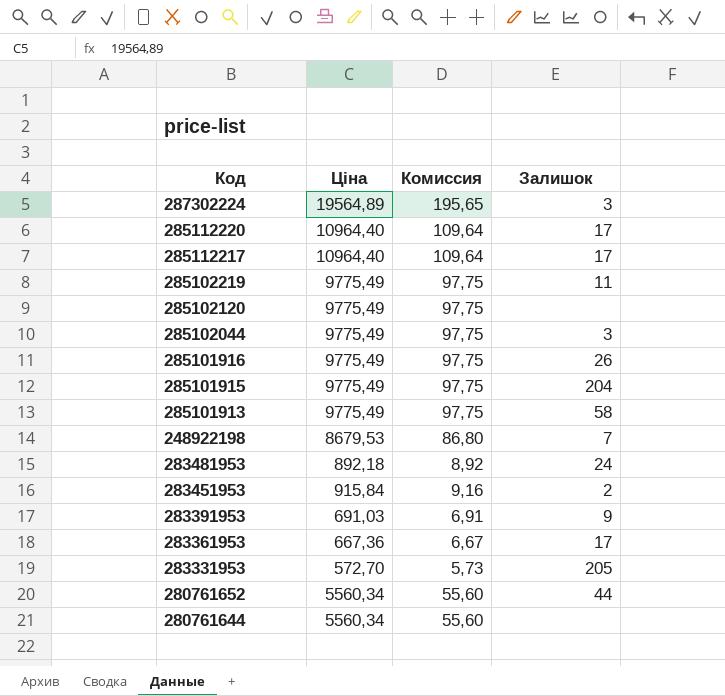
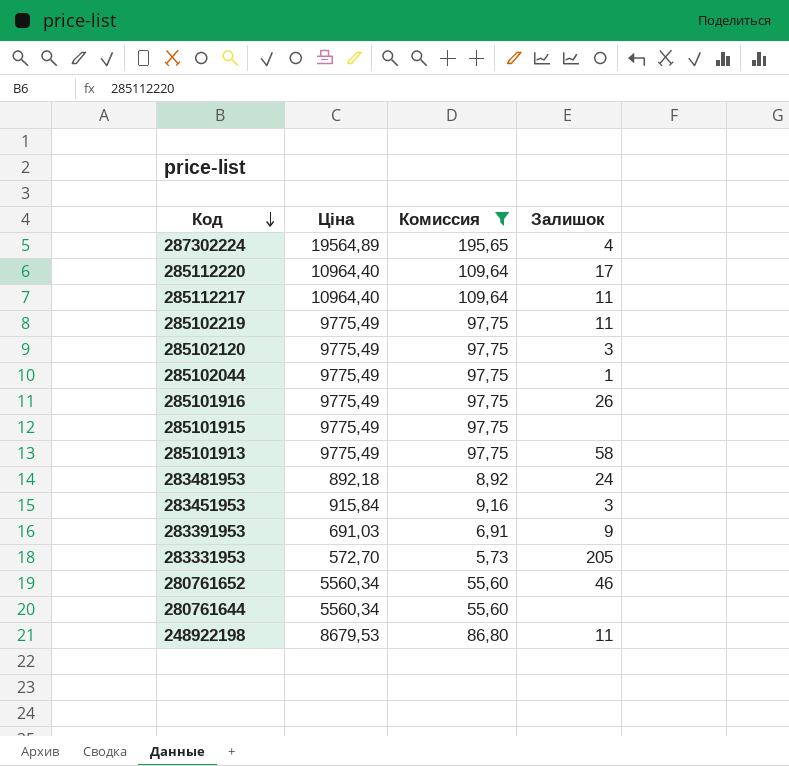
filter: none -> Комиссия != 6,67
row order: none -> Код descending
287302224 | Залишок: 3 -> 4
285112217 | Залишок: 17 -> 11
285102120 | Залишок: none -> 3
285102044 | Залишок: 3 -> 1
285101915 | Залишок: 204 -> none
283451953 | Залишок: 2 -> 3
280761652 | Залишок: 44 -> 46
248922198 | Залишок: 7 -> 11

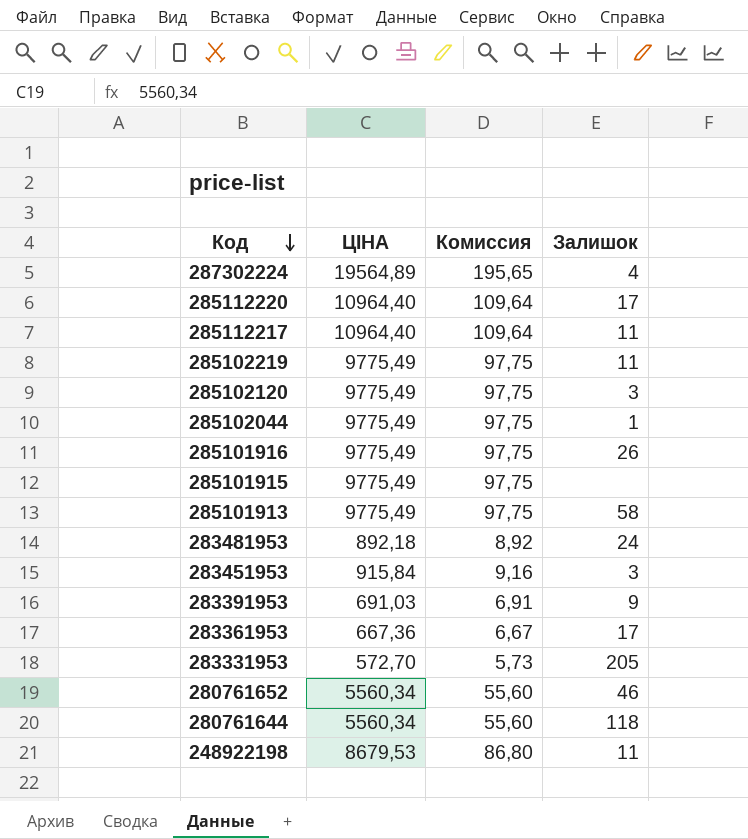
filter: Комиссия != 6,67 -> none
column name: Ціна -> ЦІНА
280761644 | Залишок: none -> 118

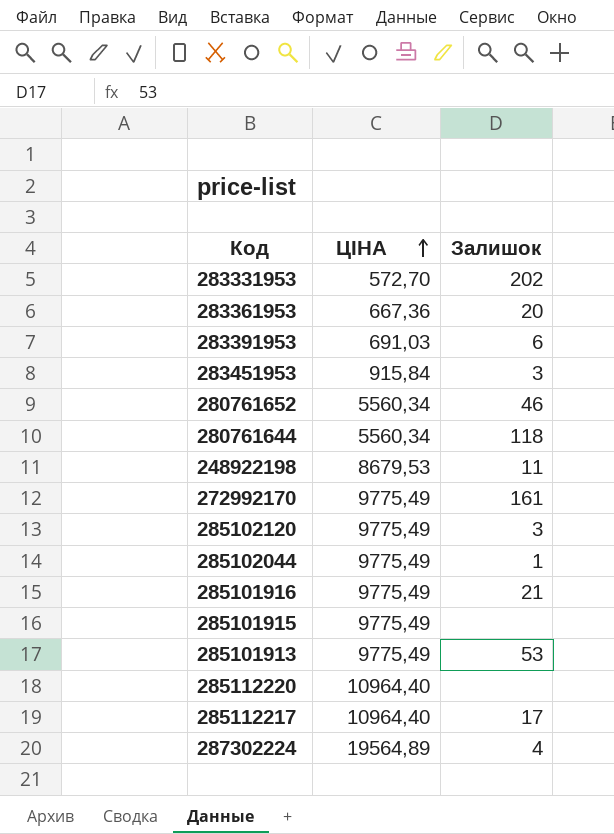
row order: Код descending -> ЦІНА ascending
column Комиссия | formula: [ЦІНА] * 0,01 -> none
row 285102219: 9775,49 | 97,75 | 11 -> none
row 283481953: 892,18 | 8,92 | 24 -> none
283331953 | Залишок: 205 -> 202
283361953 | Залишок: 17 -> 20
283391953 | Залишок: 9 -> 6
row 272992170: none -> 9775,49 | 161
285101916 | Залишок: 26 -> 21
285101913 | Залишок: 58 -> 53
285112220 | Залишок: 17 -> none
285112217 | Залишок: 11 -> 17

